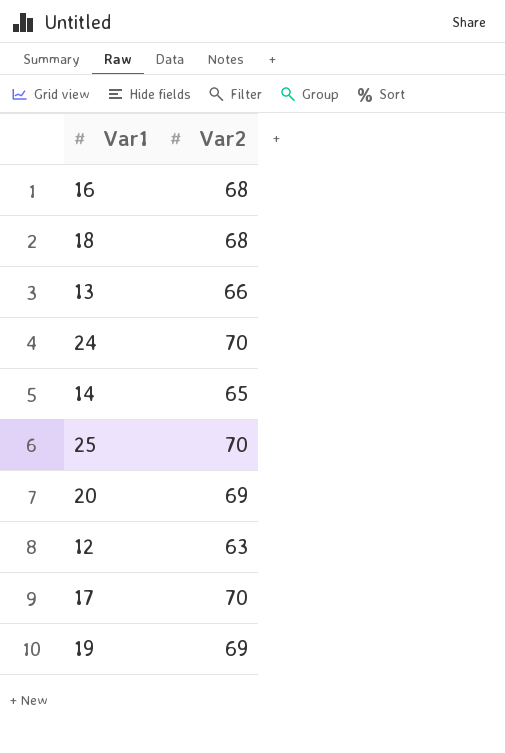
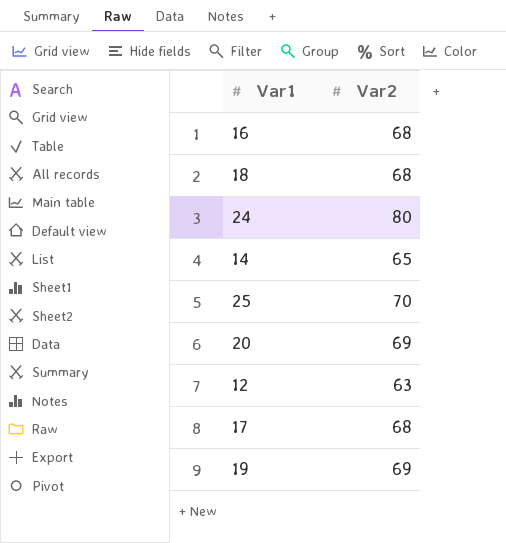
row 13: 66 -> none
24 | Var2: 70 -> 80
17 | Var2: 70 -> 68

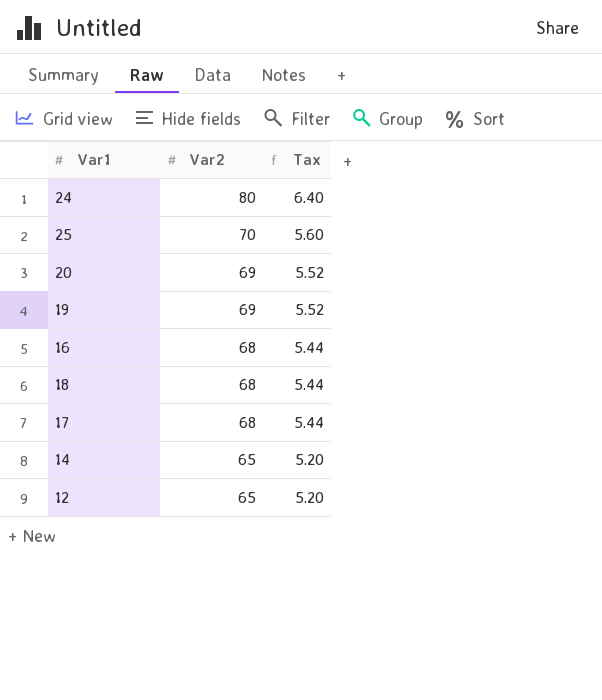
row order: none -> Var2 descending
column Tax | formula: none -> [Var2] * 0.08
12 | Var2: 63 -> 65

